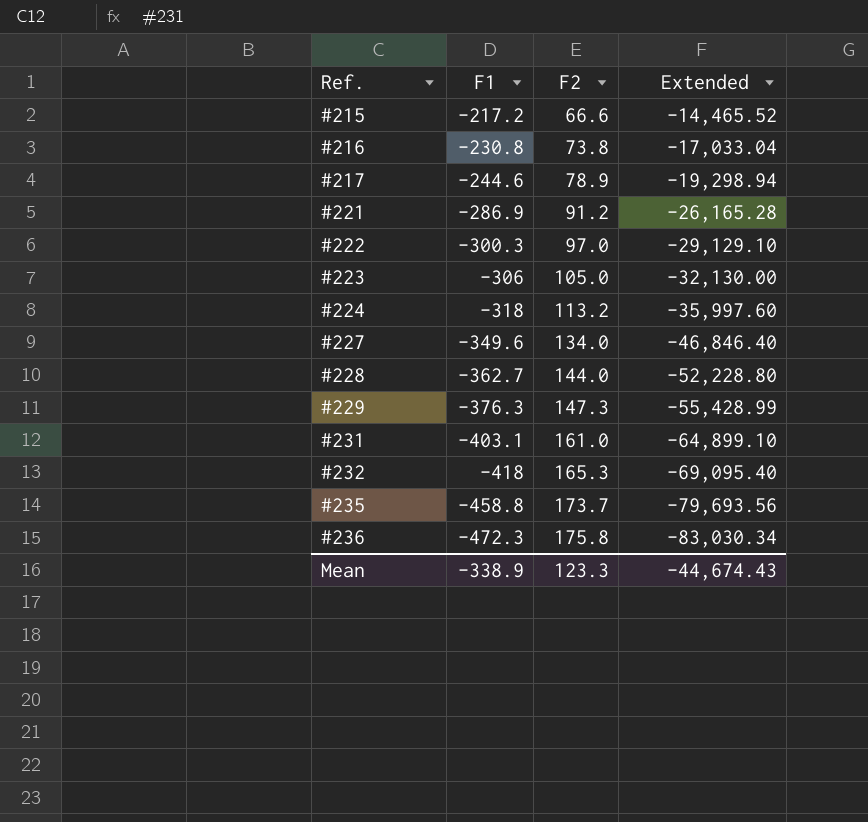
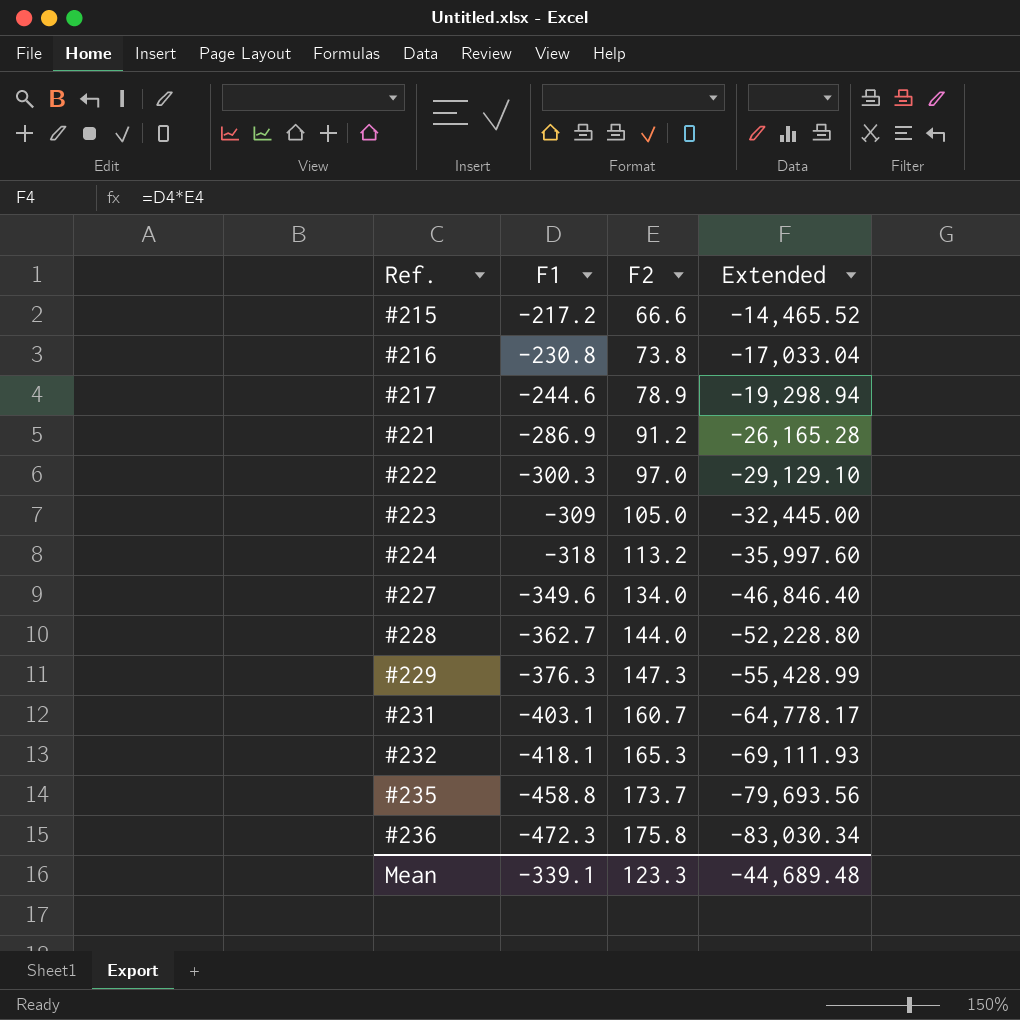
#223 | F1: -306 -> -309
#223 | Extended: -32,130.00 -> -32,445.00
#231 | F2: 161.0 -> 160.7
#231 | Extended: -64,899.10 -> -64,778.17
#232 | F1: -418 -> -418.1
#232 | Extended: -69,095.40 -> -69,111.93
Mean | F1: -338.9 -> -339.1
Mean | Extended: -44,674.43 -> -44,689.48

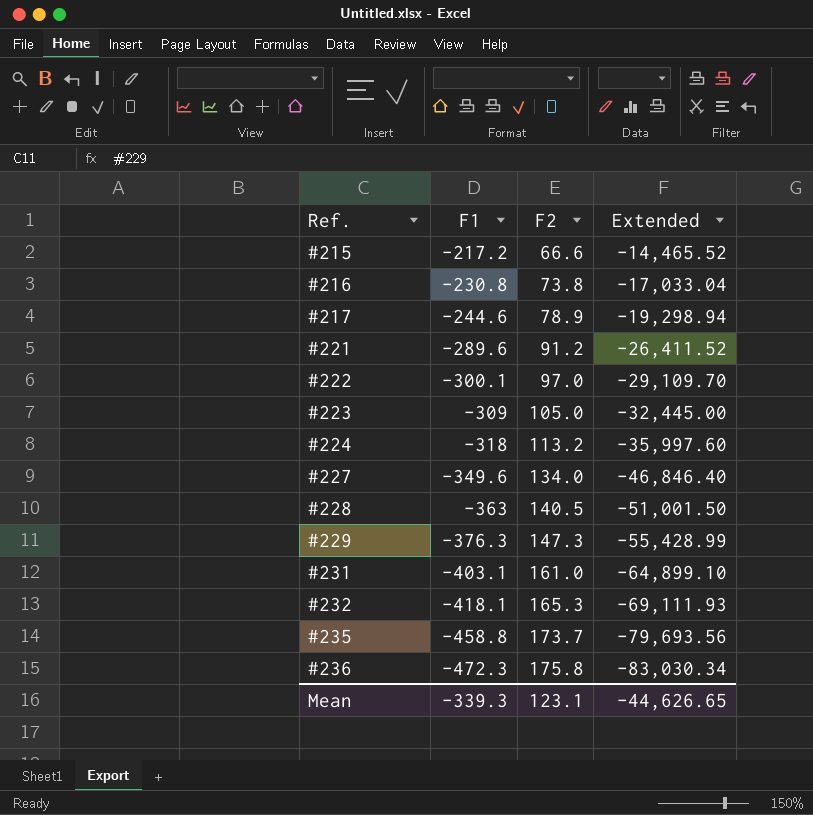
#221 | F1: -286.9 -> -289.6
#221 | Extended: -26,165.28 -> -26,411.52
#222 | F1: -300.3 -> -300.1
#222 | Extended: -29,129.10 -> -29,109.70
#228 | F1: -362.7 -> -363
#228 | F2: 144.0 -> 140.5
#228 | Extended: -52,228.80 -> -51,001.50
#231 | F2: 160.7 -> 161.0
#231 | Extended: -64,778.17 -> -64,899.10
Mean | F1: -339.1 -> -339.3
Mean | F2: 123.3 -> 123.1
Mean | Extended: -44,689.48 -> -44,626.65

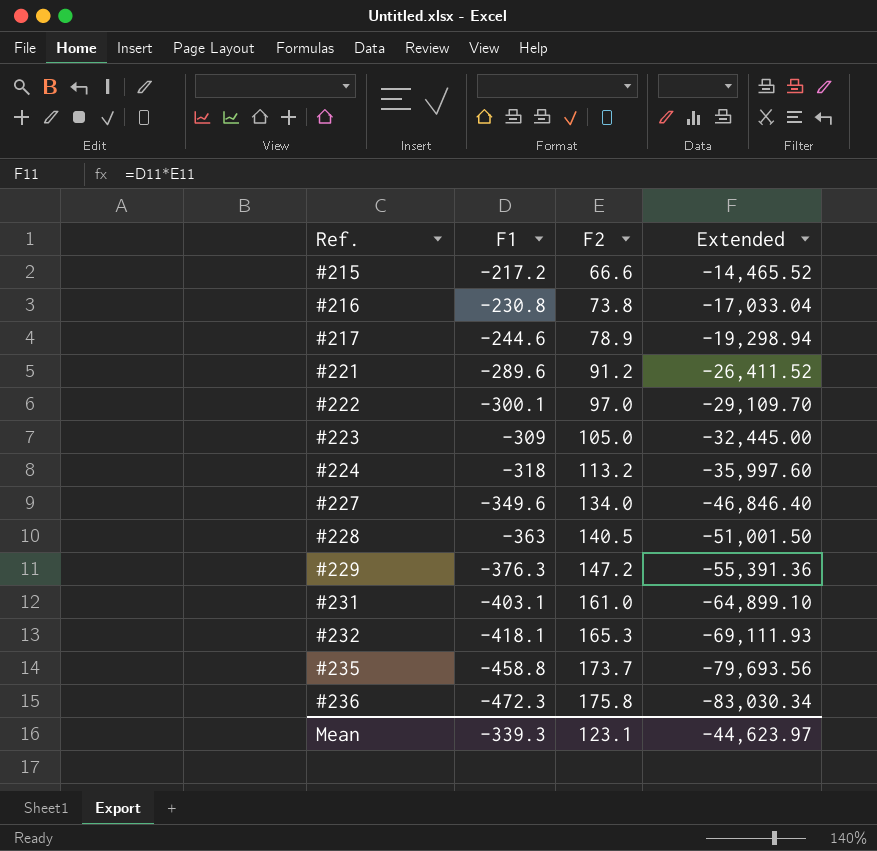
#229 | F2: 147.3 -> 147.2
#229 | Extended: -55,428.99 -> -55,391.36
Mean | Extended: -44,626.65 -> -44,623.97

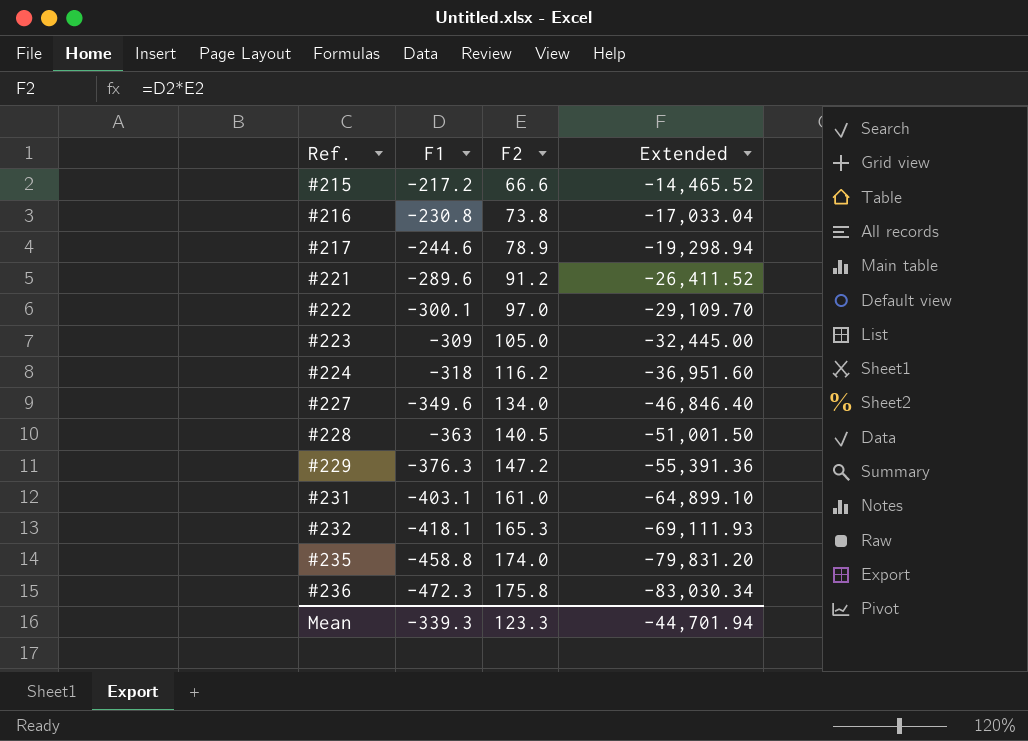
#224 | F2: 113.2 -> 116.2
#224 | Extended: -35,997.60 -> -36,951.60
#235 | F2: 173.7 -> 174.0
#235 | Extended: -79,693.56 -> -79,831.20
Mean | F2: 123.1 -> 123.3
Mean | Extended: -44,623.97 -> -44,701.94

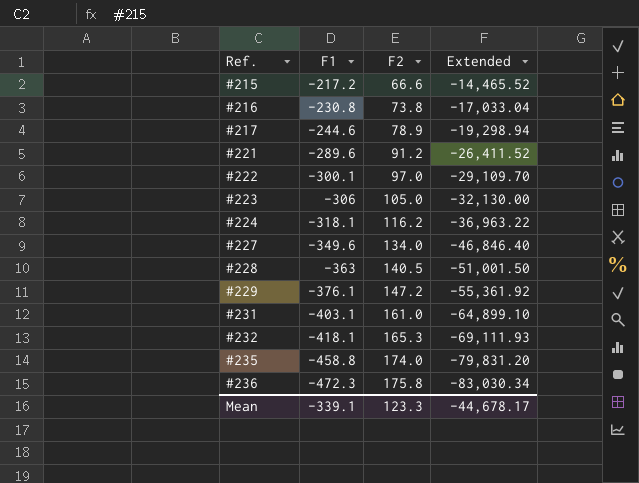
#223 | F1: -309 -> -306
#223 | Extended: -32,445.00 -> -32,130.00
#224 | F1: -318 -> -318.1
#224 | Extended: -36,951.60 -> -36,963.22
#229 | F1: -376.3 -> -376.1
#229 | Extended: -55,391.36 -> -55,361.92
Mean | F1: -339.3 -> -339.1
Mean | Extended: -44,701.94 -> -44,678.17

